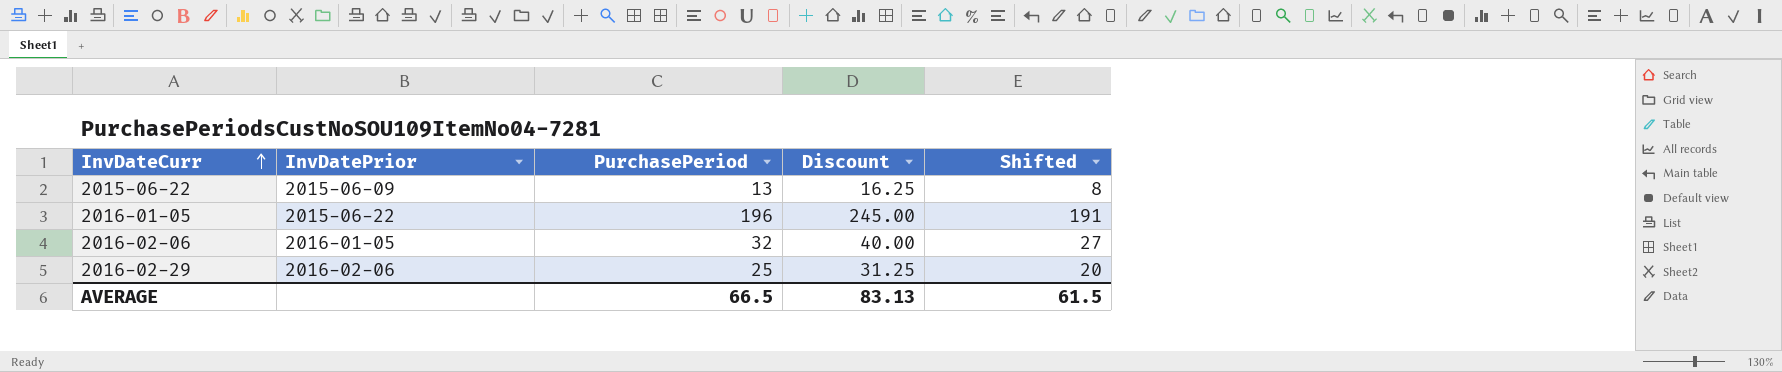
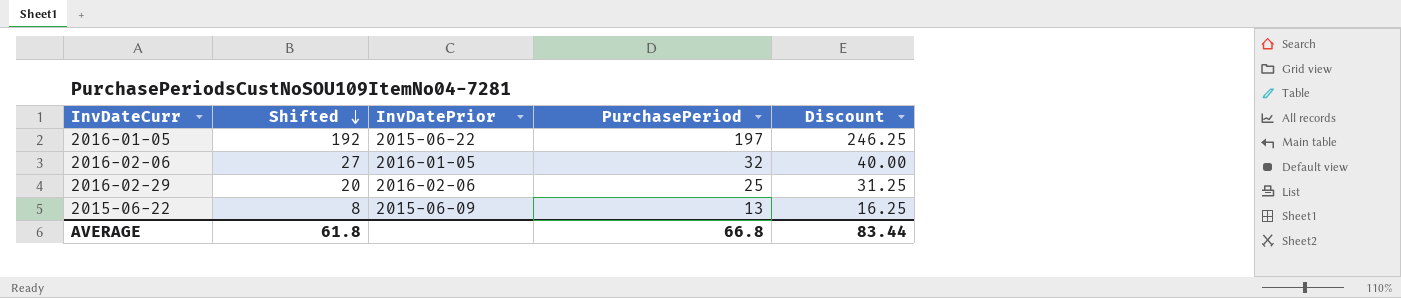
row order: InvDateCurr ascending -> Shifted descending
column Shifted | position: 5 -> 2
2016-01-05 | Shifted: 191 -> 192
2016-01-05 | PurchasePeriod: 196 -> 197
2016-01-05 | Discount: 245.00 -> 246.25
AVERAGE | Shifted: 61.5 -> 61.8
AVERAGE | PurchasePeriod: 66.5 -> 66.8
AVERAGE | Discount: 83.13 -> 83.44

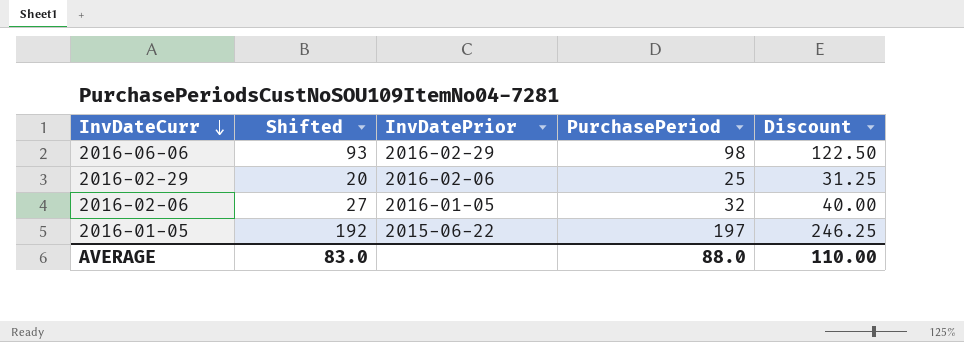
row order: Shifted descending -> InvDateCurr descending
row 2015-06-22: 8 | 2015-06-09 | 13 | 16.25 -> none
row 2016-06-06: none -> 93 | 2016-02-29 | 98 | 122.50
AVERAGE | Shifted: 61.8 -> 83.0
AVERAGE | PurchasePeriod: 66.8 -> 88.0
AVERAGE | Discount: 83.44 -> 110.00

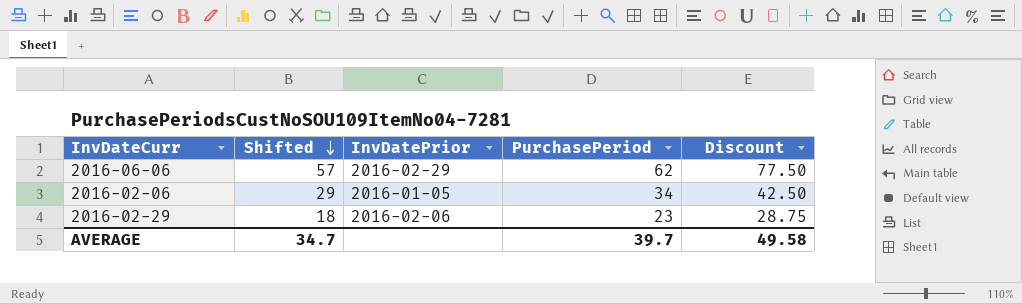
row order: InvDateCurr descending -> Shifted descending
row 2016-01-05: 192 | 2015-06-22 | 197 | 246.25 -> none
2016-06-06 | Shifted: 93 -> 57
2016-06-06 | PurchasePeriod: 98 -> 62
2016-06-06 | Discount: 122.50 -> 77.50
2016-02-06 | Shifted: 27 -> 29
2016-02-06 | PurchasePeriod: 32 -> 34
2016-02-06 | Discount: 40.00 -> 42.50
2016-02-29 | Shifted: 20 -> 18
2016-02-29 | PurchasePeriod: 25 -> 23
2016-02-29 | Discount: 31.25 -> 28.75
AVERAGE | Shifted: 83.0 -> 34.7
AVERAGE | PurchasePeriod: 88.0 -> 39.7
AVERAGE | Discount: 110.00 -> 49.58

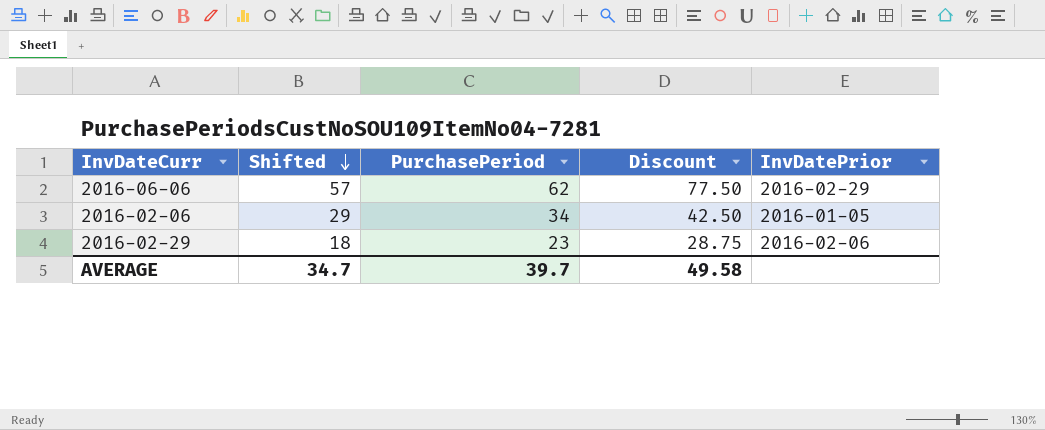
column InvDatePrior | position: 3 -> 5

